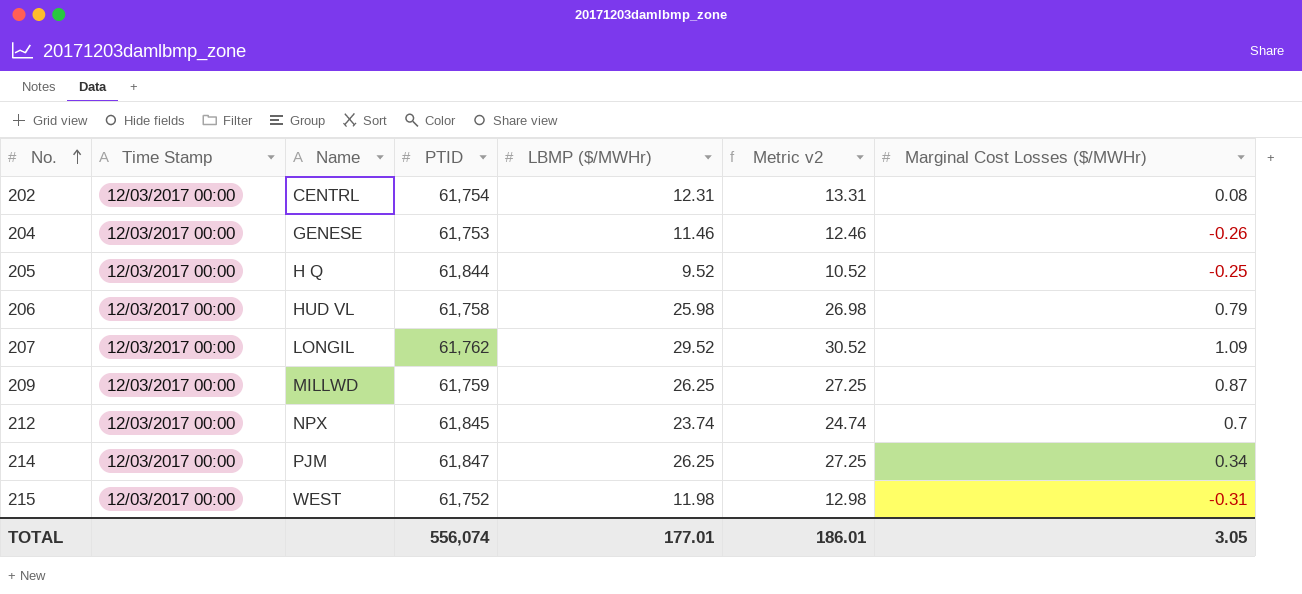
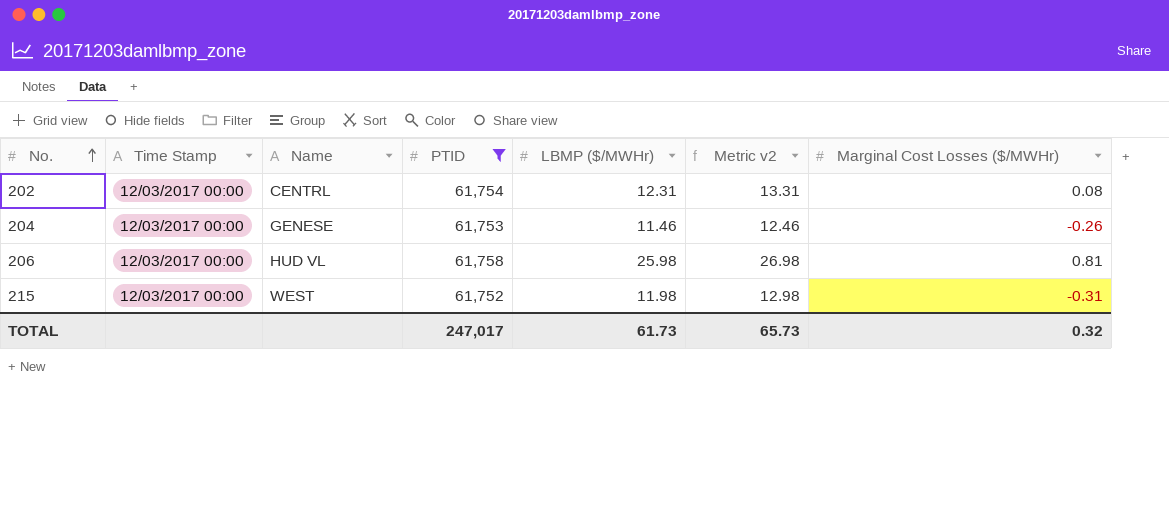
filter: none -> PTID <= 61,758
206 | Marginal Cost Losses ($/MWHr): 0.79 -> 0.81
TOTAL | PTID: 556,074 -> 247,017
TOTAL | LBMP ($/MWHr): 177.01 -> 61.73
TOTAL | Metric v2: 186.01 -> 65.73
TOTAL | Marginal Cost Losses ($/MWHr): 3.05 -> 0.32

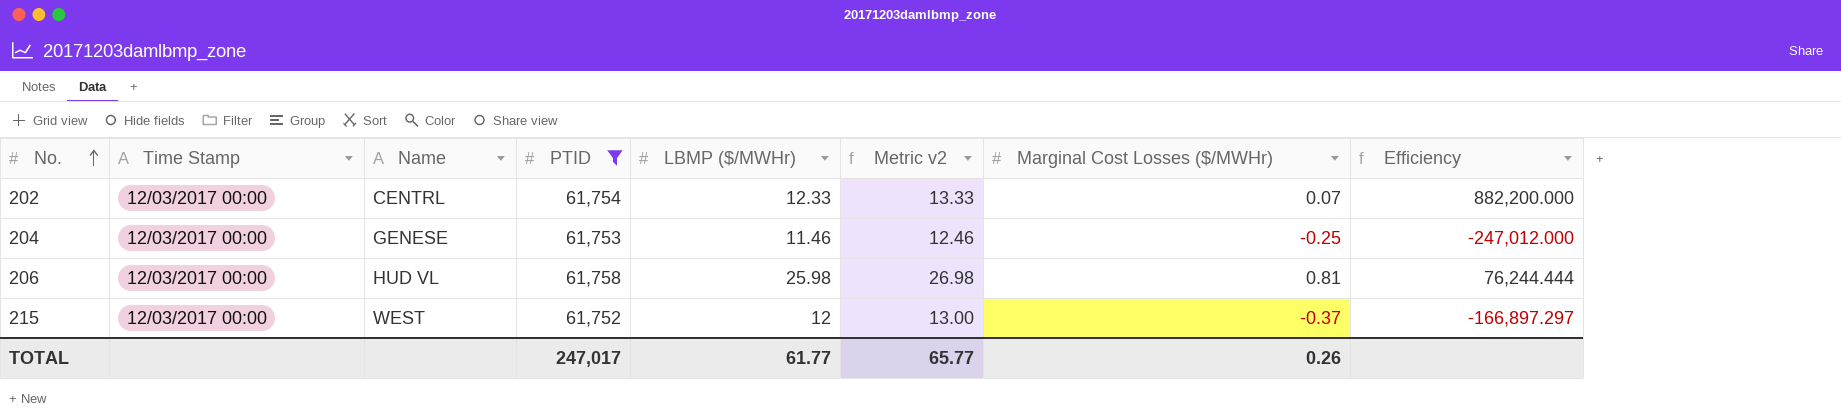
column Efficiency | formula: none -> [PTID] / [Marginal Cost Losses ($/MWHr)]
202 | LBMP ($/MWHr): 12.31 -> 12.33
202 | Metric v2: 13.31 -> 13.33
202 | Marginal Cost Losses ($/MWHr): 0.08 -> 0.07
204 | Marginal Cost Losses ($/MWHr): -0.26 -> -0.25
215 | LBMP ($/MWHr): 11.98 -> 12
215 | Metric v2: 12.98 -> 13.00
215 | Marginal Cost Losses ($/MWHr): -0.31 -> -0.37
TOTAL | LBMP ($/MWHr): 61.73 -> 61.77
TOTAL | Metric v2: 65.73 -> 65.77
TOTAL | Marginal Cost Losses ($/MWHr): 0.32 -> 0.26

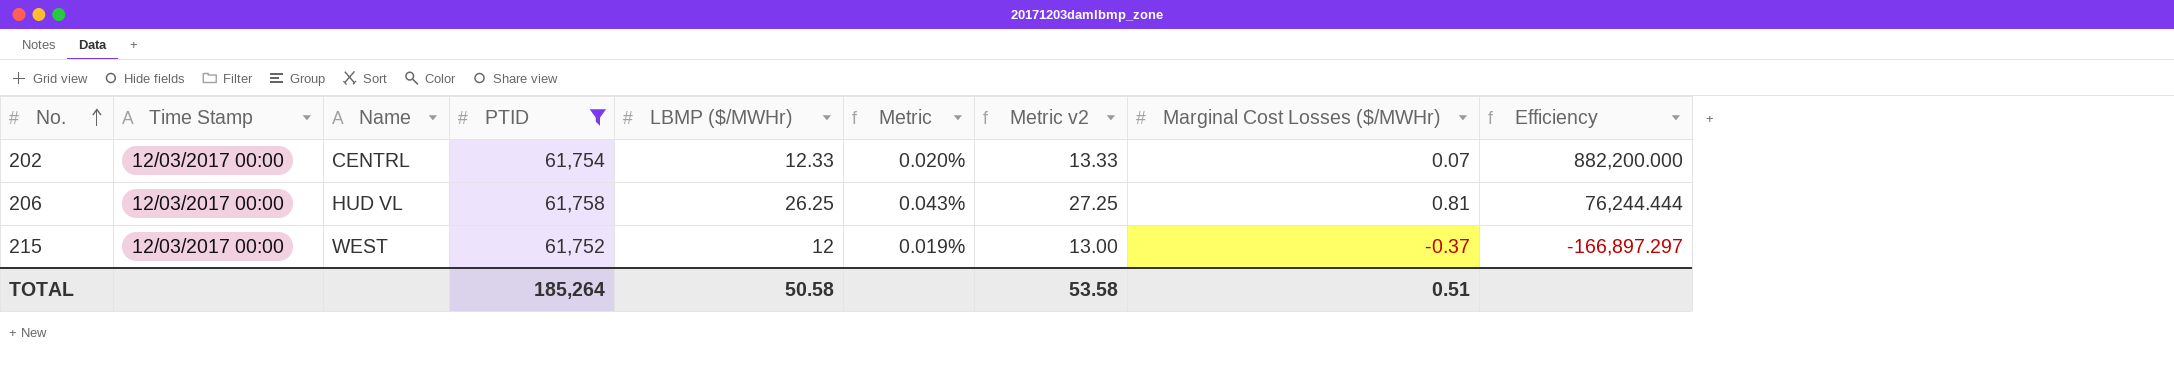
column Metric | formula: none -> [LBMP ($/MWHr)] / [PTID]
row 204: 12/03/2017 00:00 | GENESE | 61,753 | 11.46 | 12.46 | -0.25 | -247,012.000 -> none
206 | LBMP ($/MWHr): 25.98 -> 26.25
206 | Metric v2: 26.98 -> 27.25
TOTAL | PTID: 247,017 -> 185,264
TOTAL | LBMP ($/MWHr): 61.77 -> 50.58
TOTAL | Metric v2: 65.77 -> 53.58
TOTAL | Marginal Cost Losses ($/MWHr): 0.26 -> 0.51

